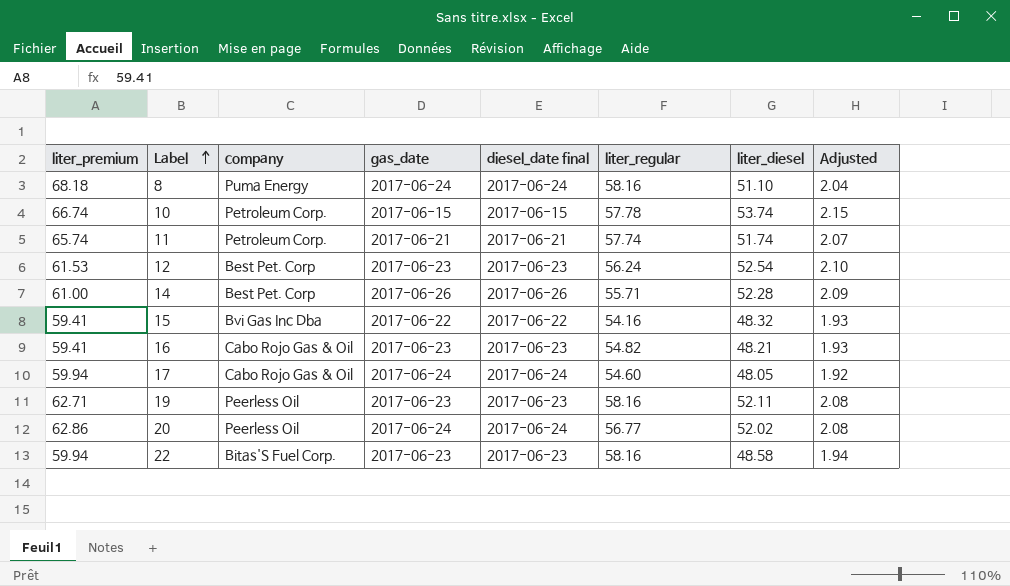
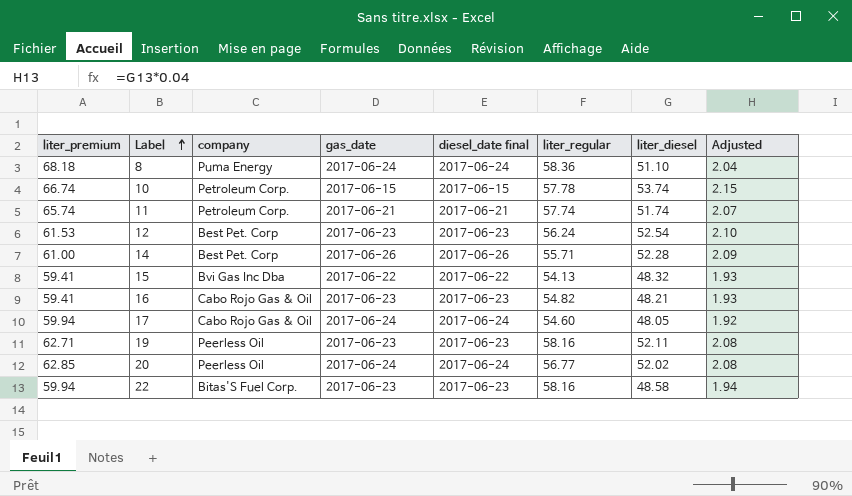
8 | liter_regular: 58.16 -> 58.36
15 | liter_regular: 54.16 -> 54.13
20 | liter_premium: 62.86 -> 62.85

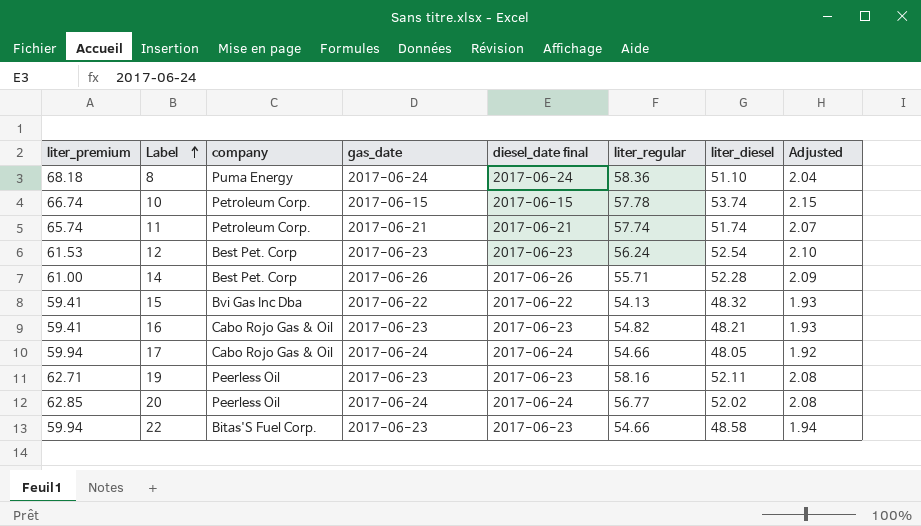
17 | liter_regular: 54.60 -> 54.66
22 | liter_regular: 58.16 -> 54.66

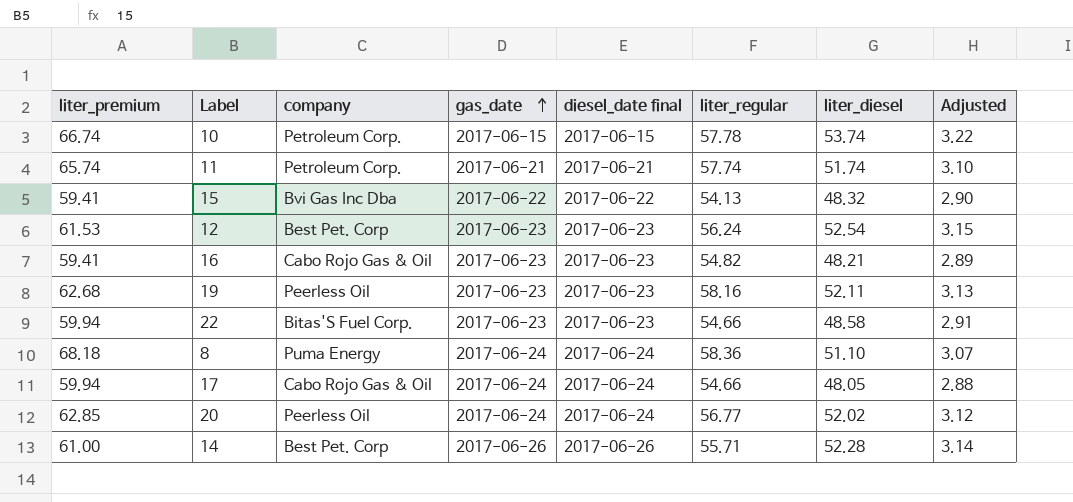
row order: Label ascending -> gas_date ascending
column Adjusted | formula: [liter_diesel] * 0.04 -> [liter_diesel] * 0.06
19 | liter_premium: 62.71 -> 62.68

